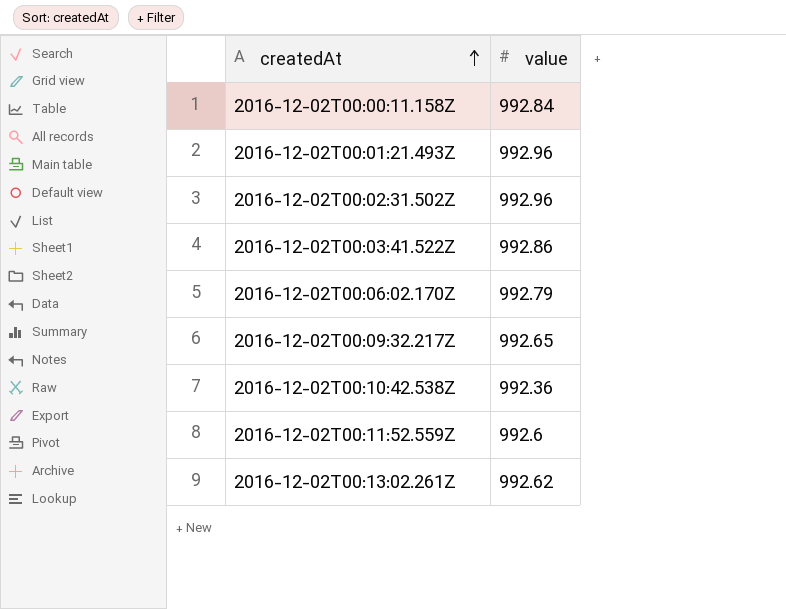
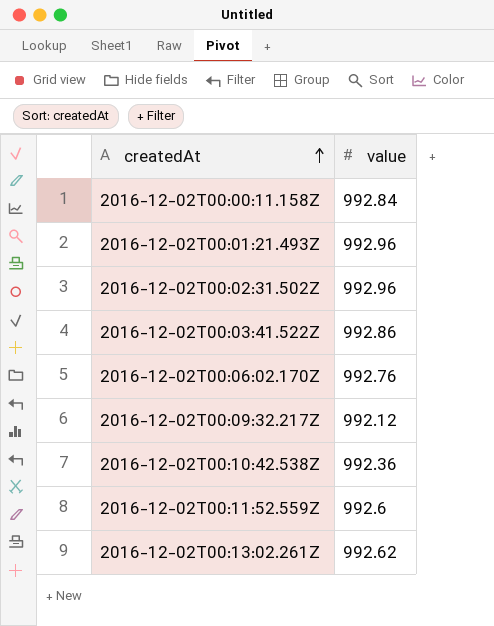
2016-12-02T00:06:02.170Z | value: 992.79 -> 992.76
2016-12-02T00:09:32.217Z | value: 992.65 -> 992.12

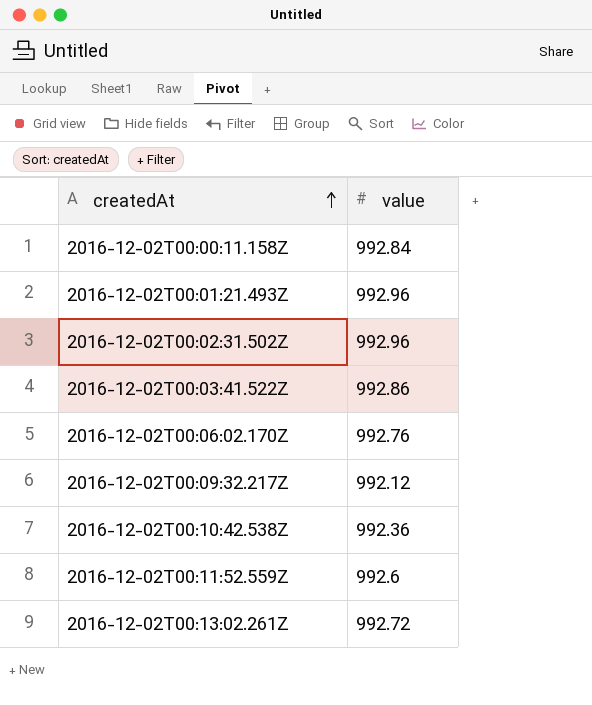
2016-12-02T00:13:02.261Z | value: 992.62 -> 992.72

